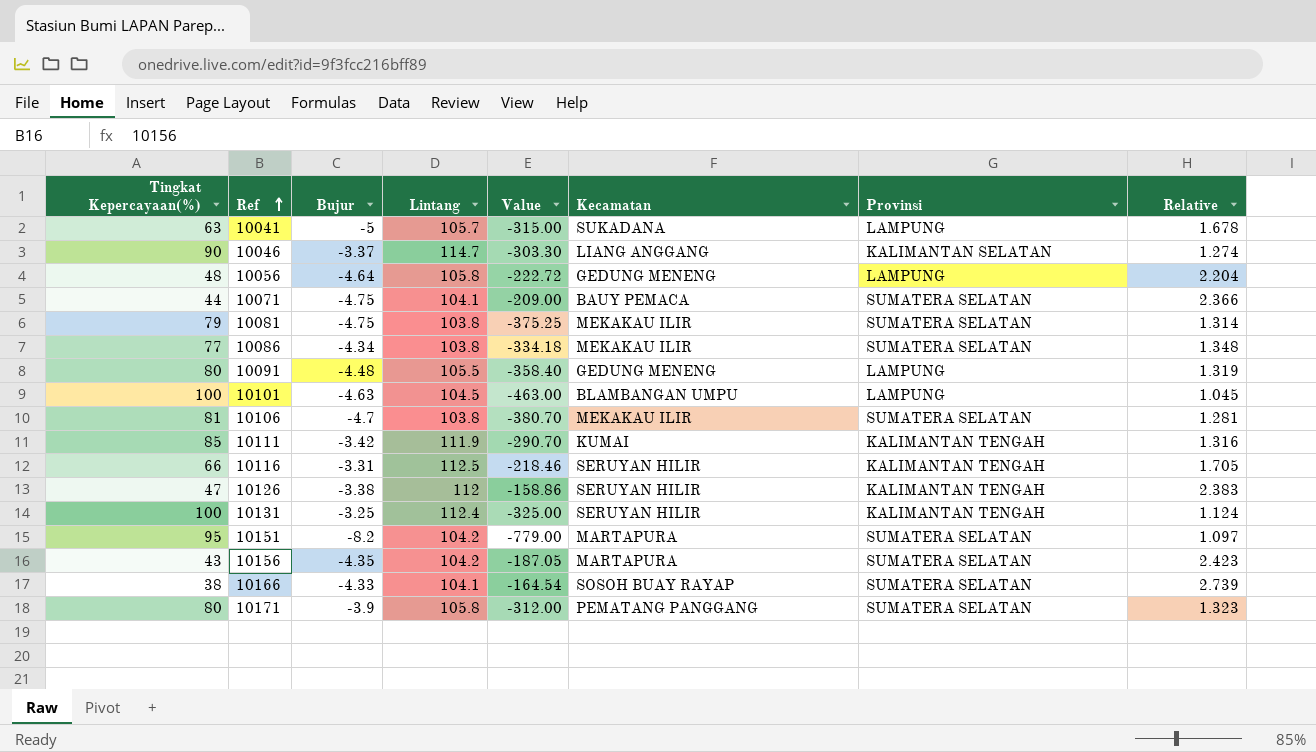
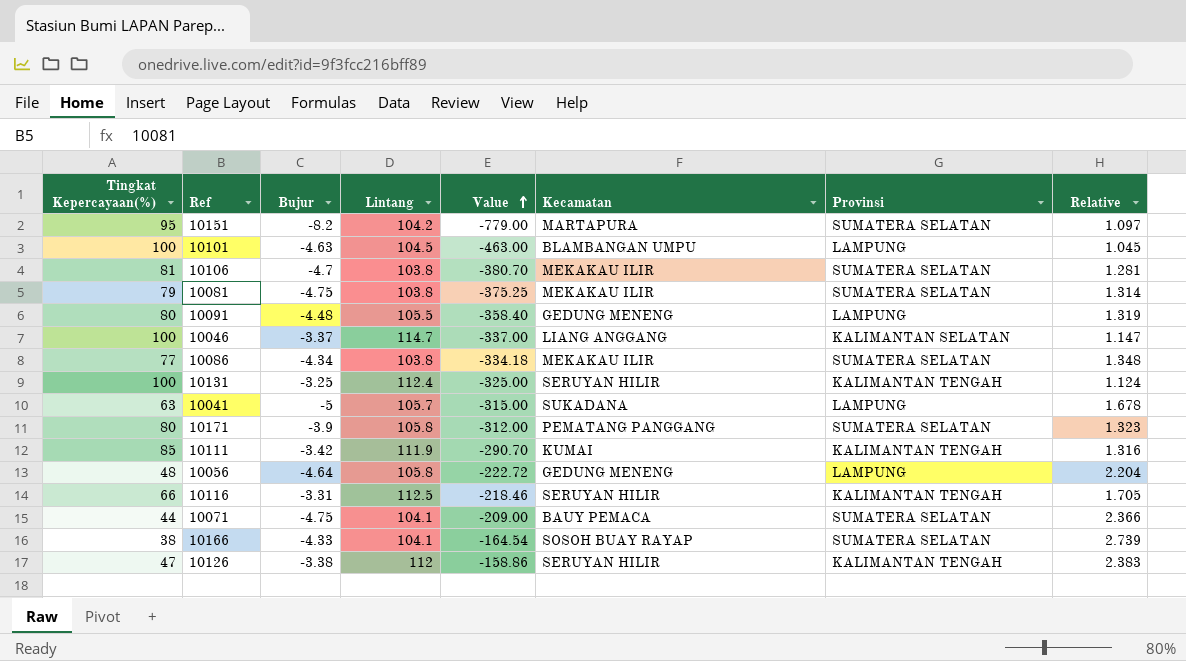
row order: Ref ascending -> Value ascending
row 10156: 43 | -4.35 | 104.2 | -187.05 | MARTAPURA | SUMATERA SELATAN | 2.423 -> none
10046 | Tingkat Kepercayaan(%): 90 -> 100
10046 | Value: -303.30 -> -337.00
10046 | Relative: 1.274 -> 1.147

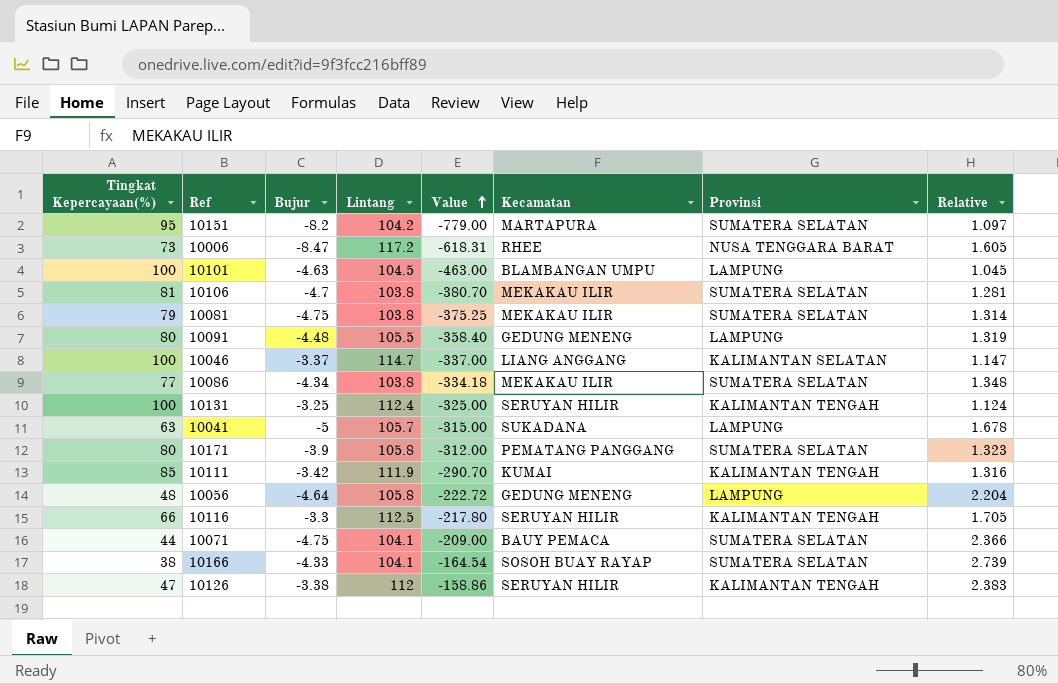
row 10006: none -> 73 | -8.47 | 117.2 | -618.31 | RHEE | NUSA TENGGARA BARAT | 1.605
10116 | Bujur: -3.31 -> -3.3
10116 | Value: -218.46 -> -217.80

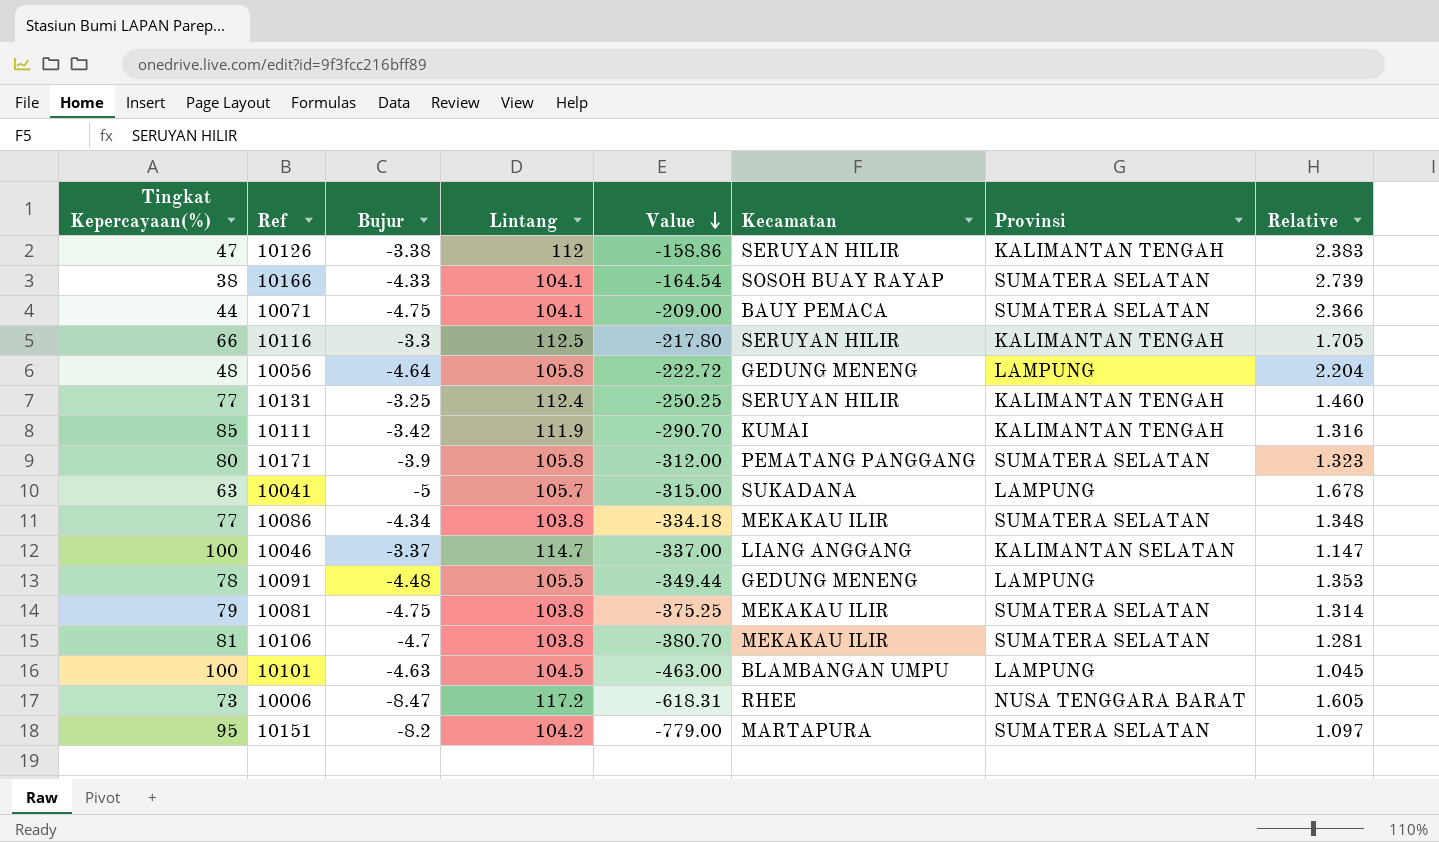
row order: Value ascending -> Value descending
10131 | Tingkat Kepercayaan(%): 100 -> 77
10131 | Value: -325.00 -> -250.25
10131 | Relative: 1.124 -> 1.460
10091 | Tingkat Kepercayaan(%): 80 -> 78
10091 | Value: -358.40 -> -349.44
10091 | Relative: 1.319 -> 1.353

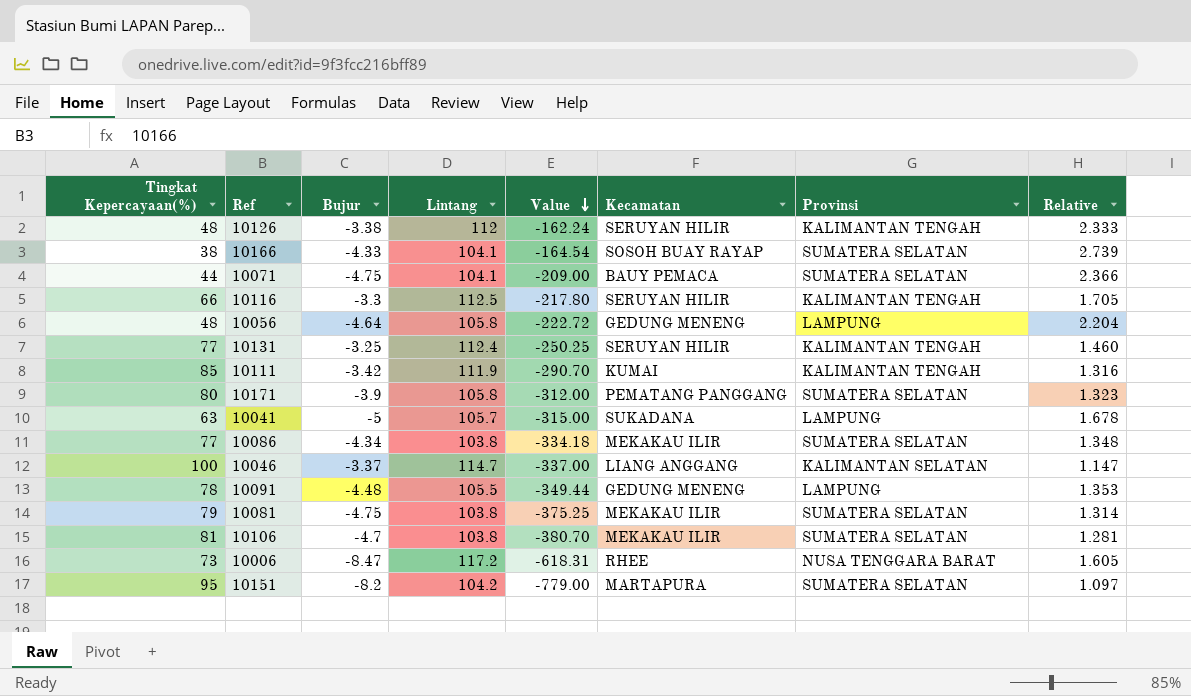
row 10101: 100 | -4.63 | 104.5 | -463.00 | BLAMBANGAN UMPU | LAMPUNG | 1.045 -> none
10126 | Tingkat Kepercayaan(%): 47 -> 48
10126 | Value: -158.86 -> -162.24
10126 | Relative: 2.383 -> 2.333

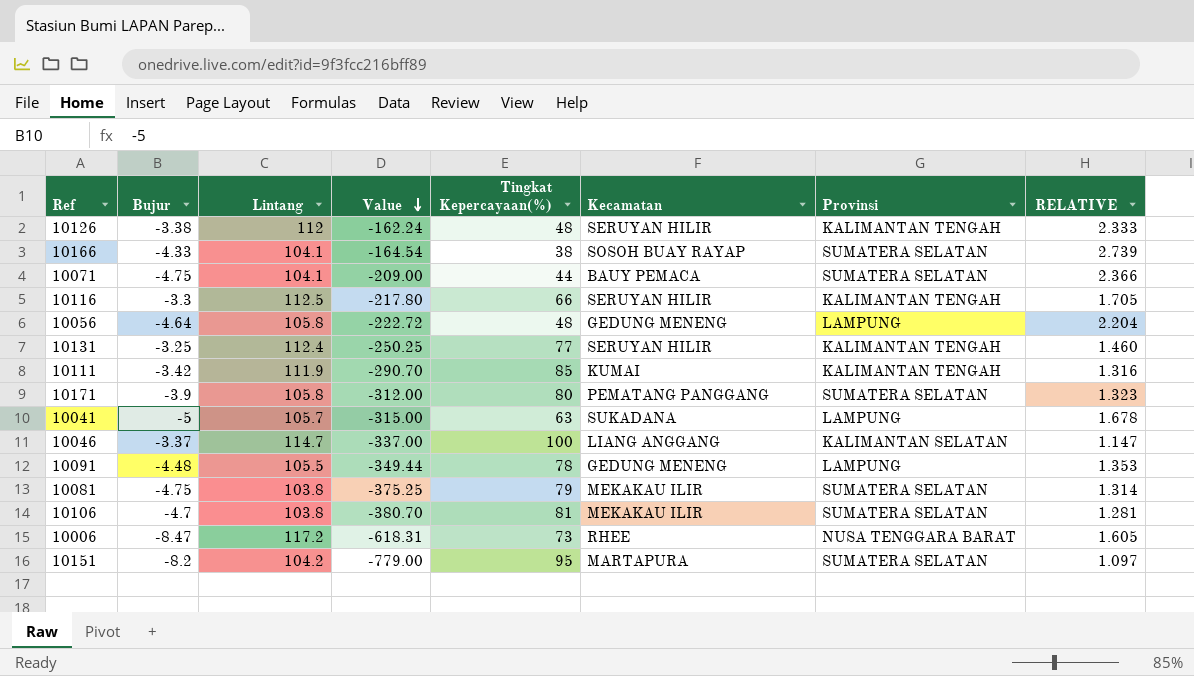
column Tingkat Kepercayaan(%) | position: 1 -> 5
column name: Relative -> RELATIVE
row 10086: 77 | -4.34 | 103.8 | -334.18 | MEKAKAU ILIR | SUMATERA SELATAN | 1.348 -> none

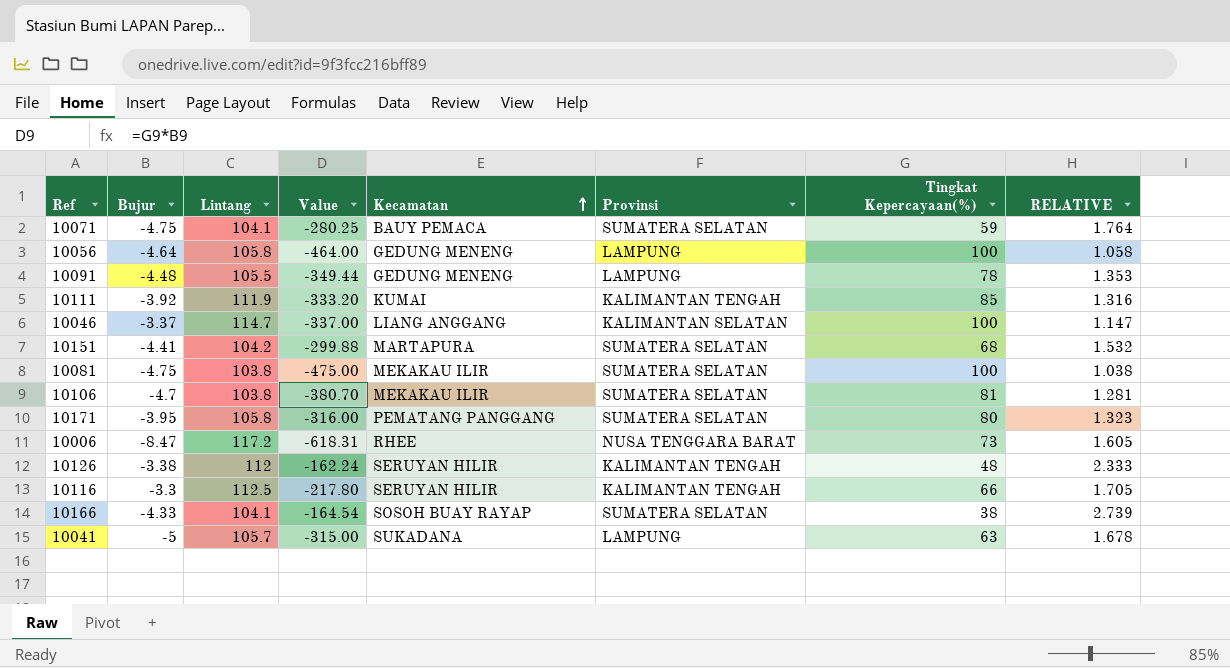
row order: Value descending -> Kecamatan ascending
column Tingkat Kepercayaan(%) | position: 5 -> 7
row 10131: -3.25 | 112.4 | -250.25 | 77 | SERUYAN HILIR | KALIMANTAN TENGAH | 1.460 -> none
10071 | Value: -209.00 -> -280.25
10071 | Tingkat Kepercayaan(%): 44 -> 59
10071 | RELATIVE: 2.366 -> 1.764
10056 | Value: -222.72 -> -464.00
10056 | Tingkat Kepercayaan(%): 48 -> 100
10056 | RELATIVE: 2.204 -> 1.058
10111 | Bujur: -3.42 -> -3.92
10111 | Value: -290.70 -> -333.20
10151 | Bujur: -8.2 -> -4.41
10151 | Value: -779.00 -> -299.88
10151 | Tingkat Kepercayaan(%): 95 -> 68
10151 | RELATIVE: 1.097 -> 1.532
10081 | Value: -375.25 -> -475.00
10081 | Tingkat Kepercayaan(%): 79 -> 100
10081 | RELATIVE: 1.314 -> 1.038
10171 | Bujur: -3.9 -> -3.95
10171 | Value: -312.00 -> -316.00

